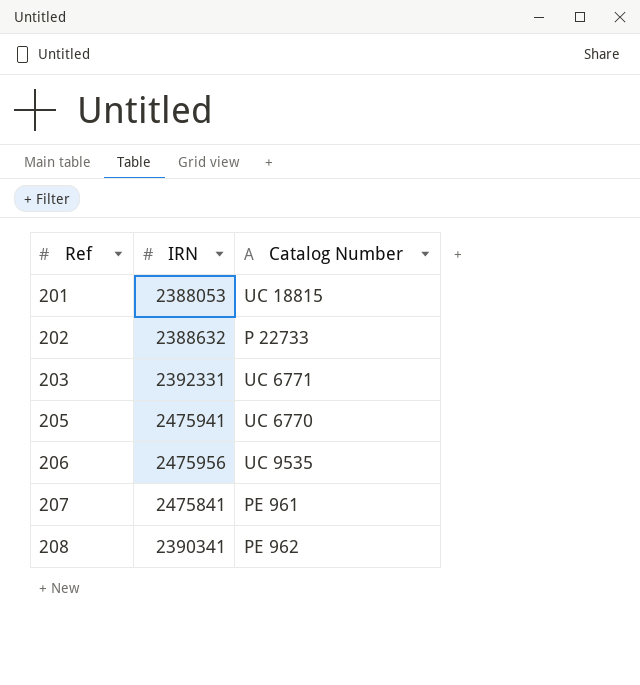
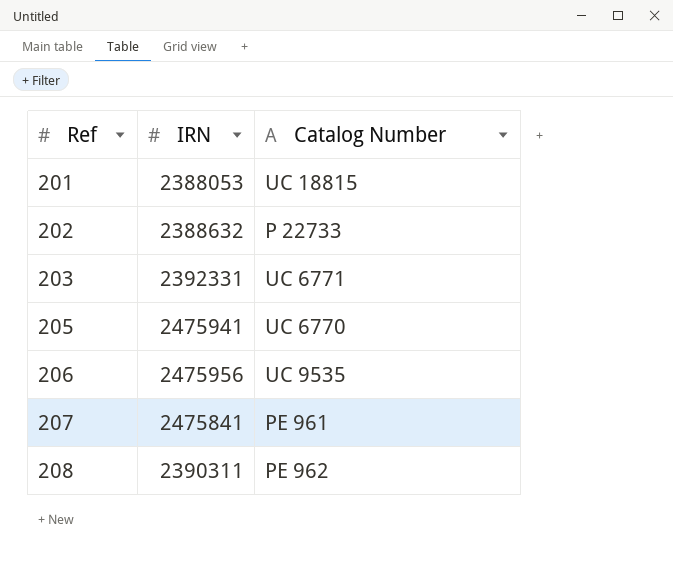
208 | IRN: 2390341 -> 2390311

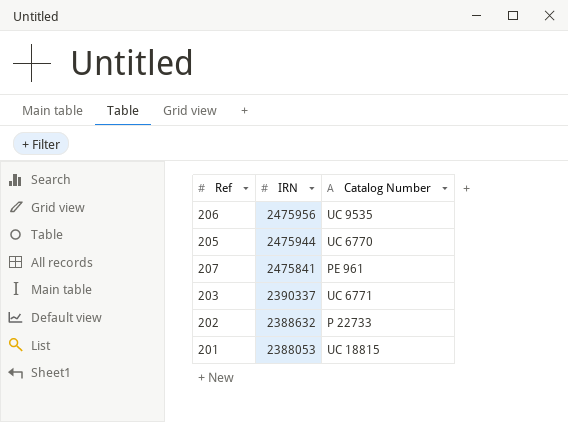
row order: Ref ascending -> IRN descending
row 208: 2390311 | PE 962 -> none
205 | IRN: 2475941 -> 2475944
203 | IRN: 2392331 -> 2390337

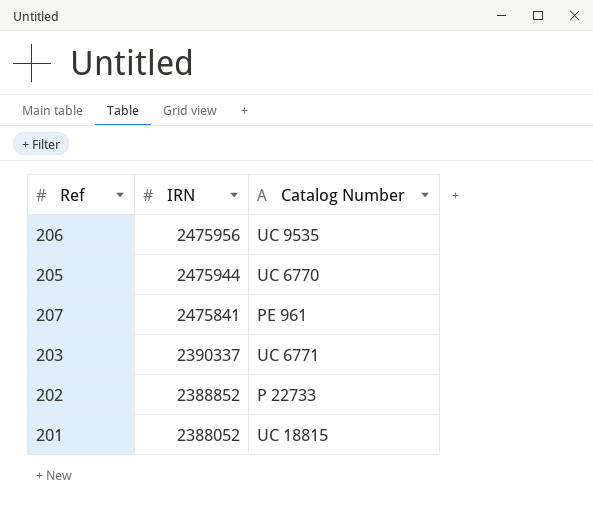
202 | IRN: 2388632 -> 2388852
201 | IRN: 2388053 -> 2388052

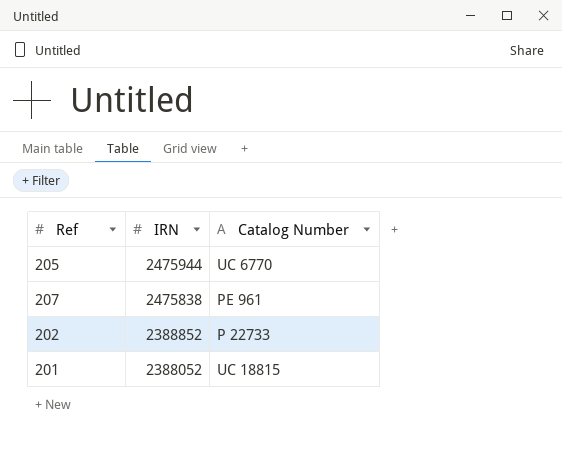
row 206: 2475956 | UC 9535 -> none
row 203: 2390337 | UC 6771 -> none
207 | IRN: 2475841 -> 2475838

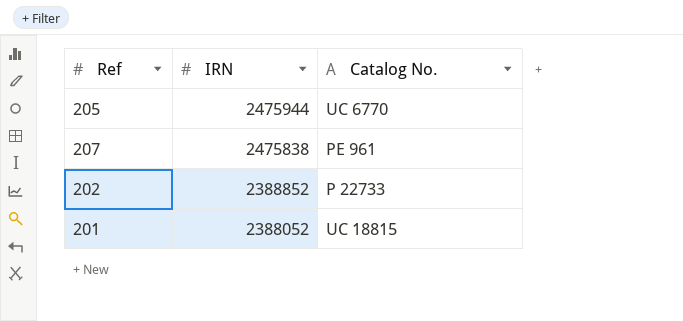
column name: Catalog Number -> Catalog No.

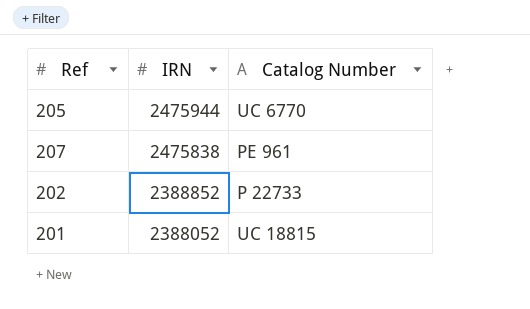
column name: Catalog No. -> Catalog Number

